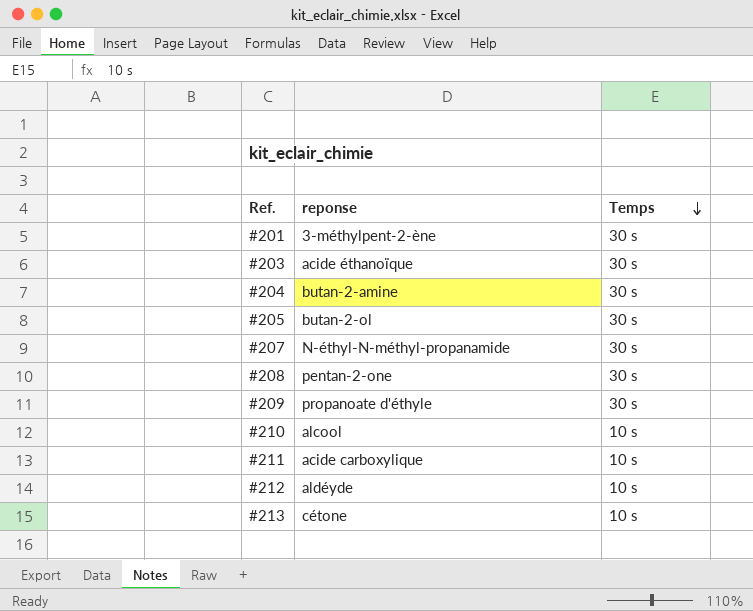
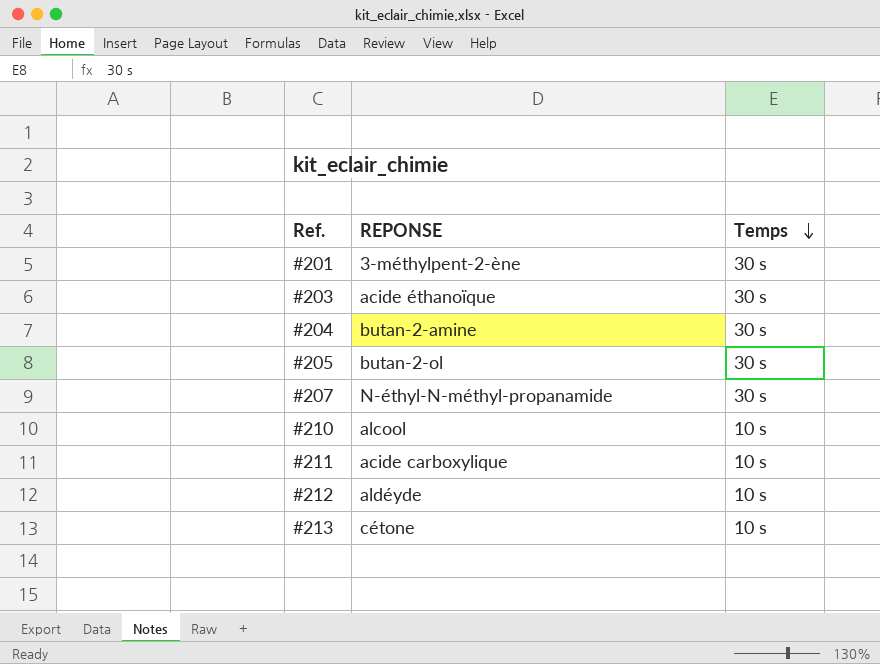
column name: reponse -> REPONSE
row #208: pentan-2-one | 30 s -> none
row #209: propanoate d'éthyle | 30 s -> none

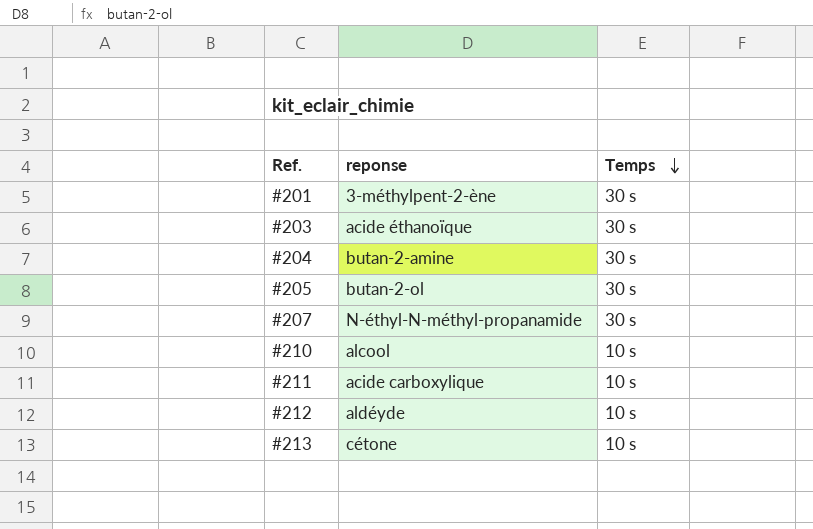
column name: REPONSE -> reponse

